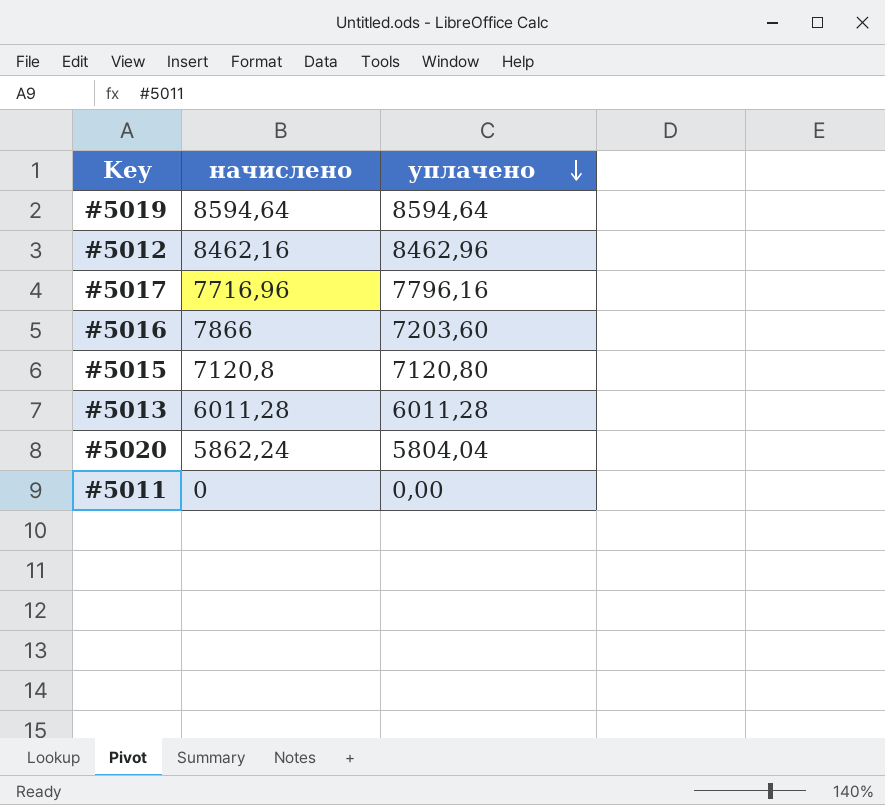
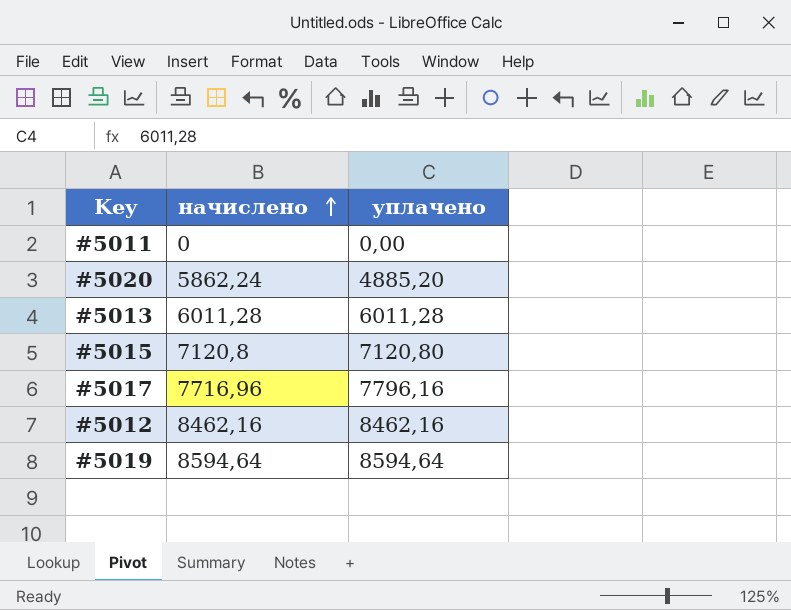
row order: уплачено descending -> начислено ascending
row #5016: 7866 | 7203,60 -> none
#5020 | уплачено: 5804,04 -> 4885,20
#5012 | уплачено: 8462,96 -> 8462,16

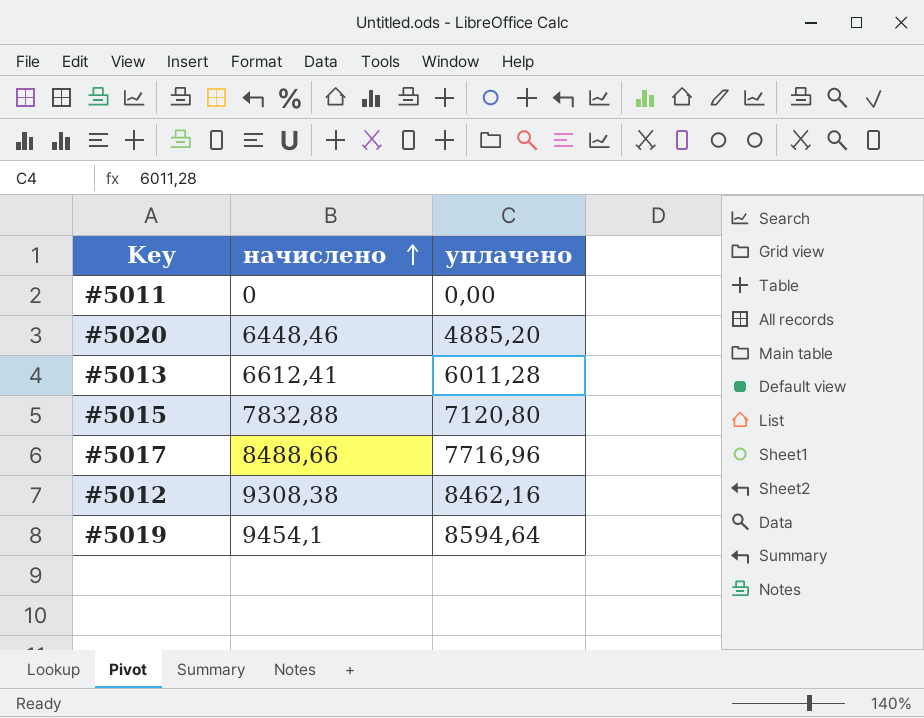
#5020 | начислено: 5862,24 -> 6448,46
#5013 | начислено: 6011,28 -> 6612,41
#5015 | начислено: 7120,8 -> 7832,88
#5017 | начислено: 7716,96 -> 8488,66
#5017 | уплачено: 7796,16 -> 7716,96
#5012 | начислено: 8462,16 -> 9308,38
#5019 | начислено: 8594,64 -> 9454,1

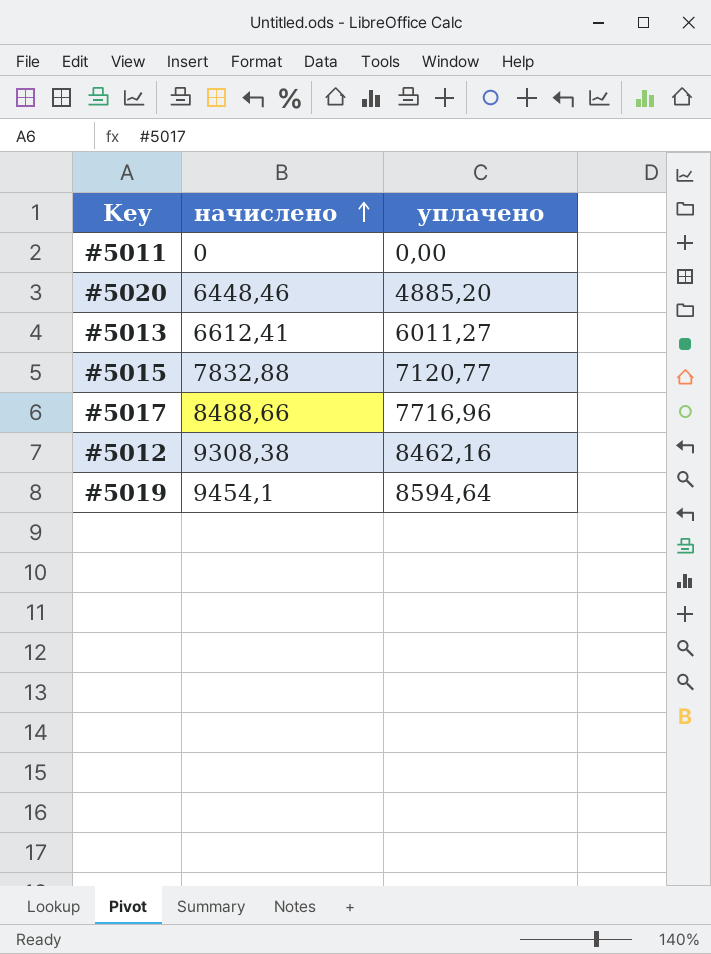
#5013 | уплачено: 6011,28 -> 6011,27
#5015 | уплачено: 7120,80 -> 7120,77

